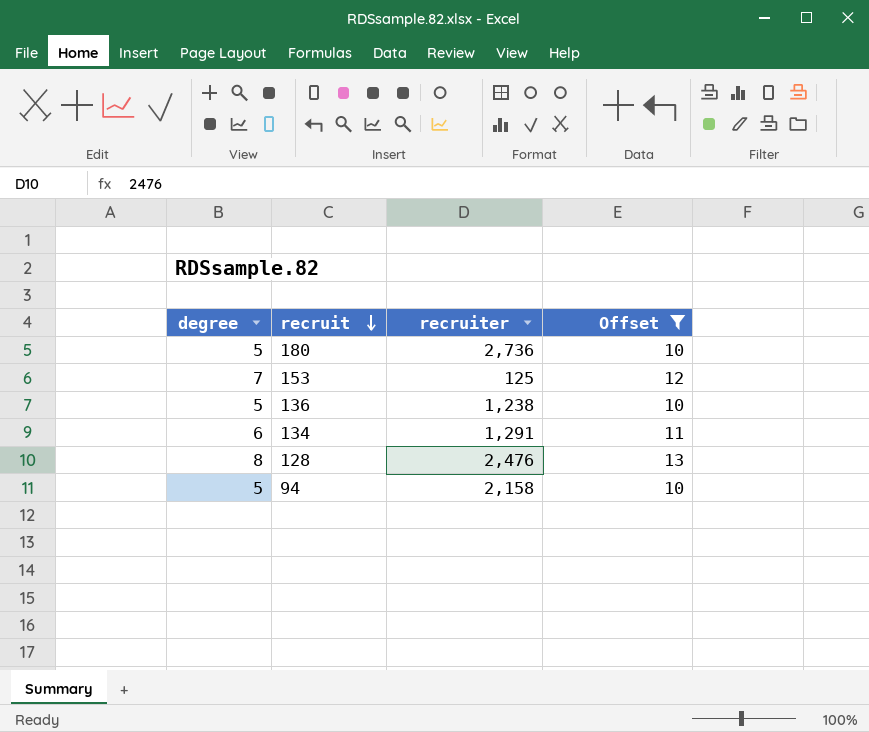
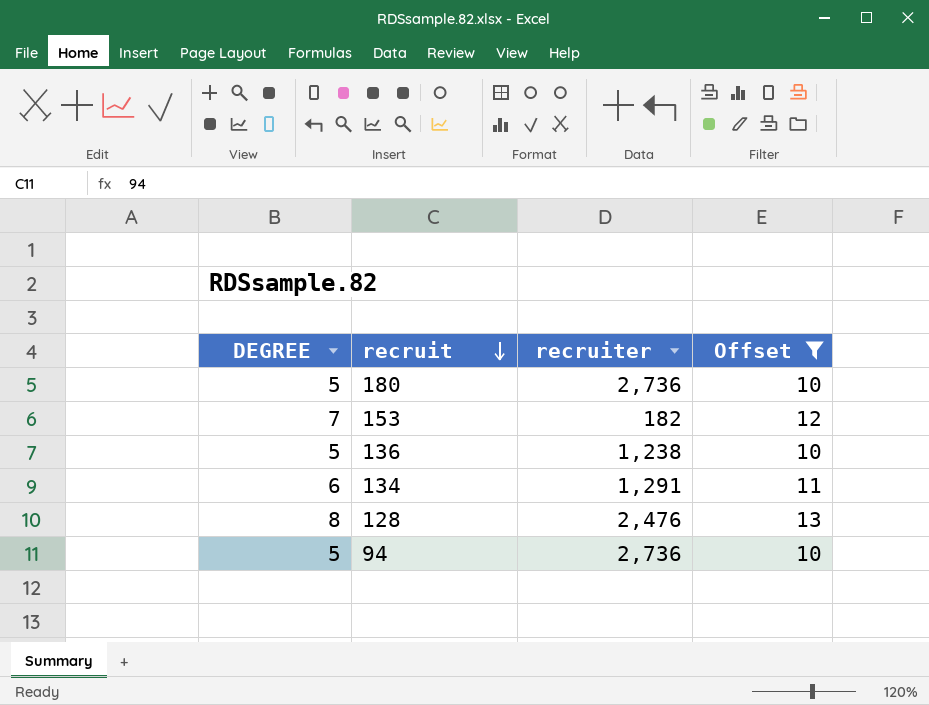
column name: degree -> DEGREE
153 | recruiter: 125 -> 182
94 | recruiter: 2,158 -> 2,736

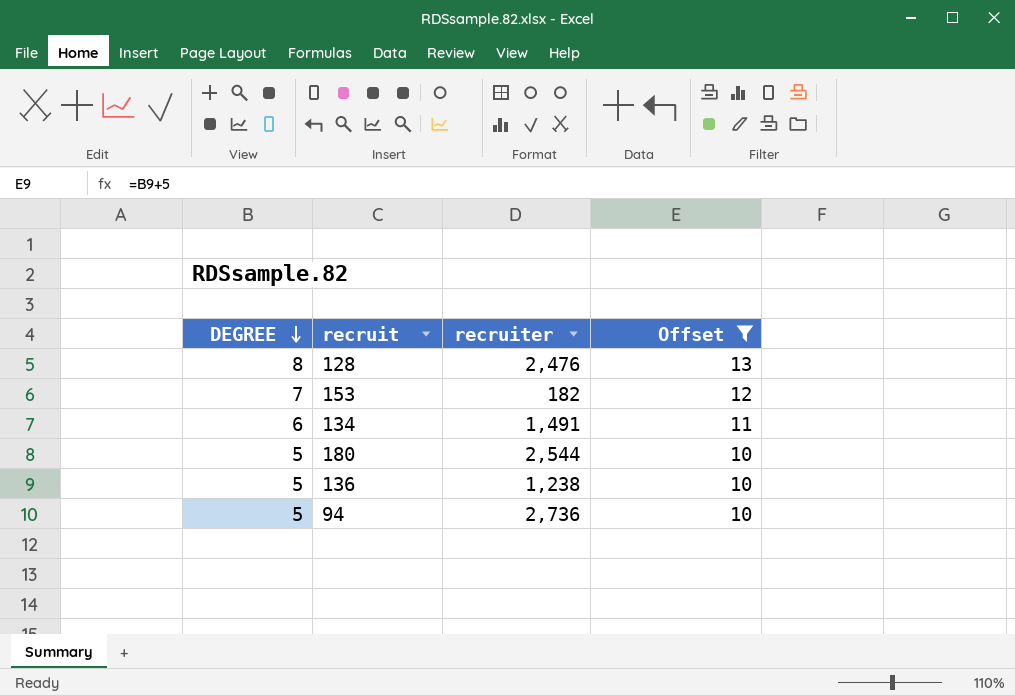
row order: recruit descending -> DEGREE descending
134 | recruiter: 1,291 -> 1,491
180 | recruiter: 2,736 -> 2,544

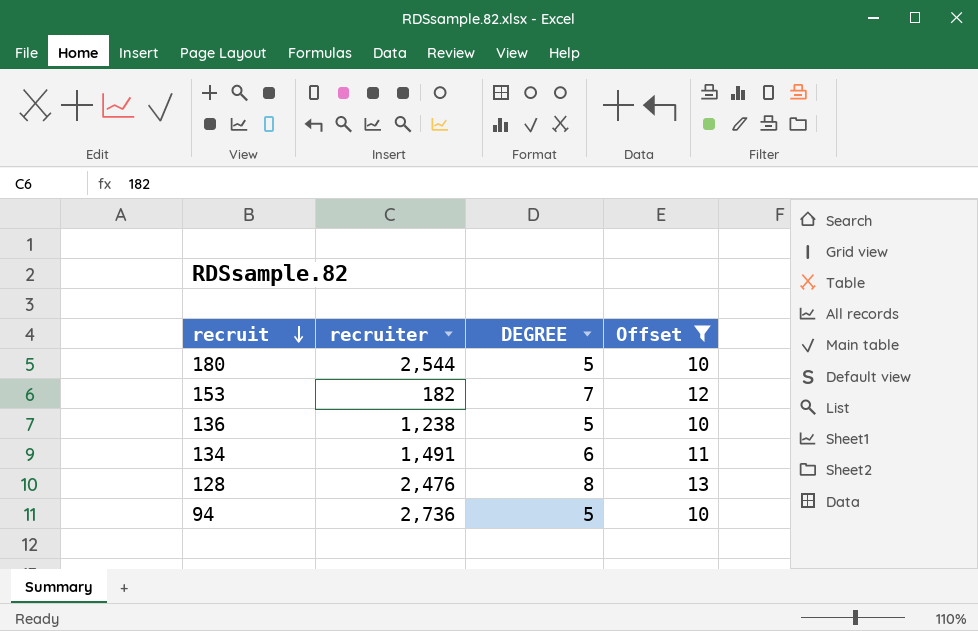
row order: DEGREE descending -> recruit descending
column DEGREE | position: 1 -> 3

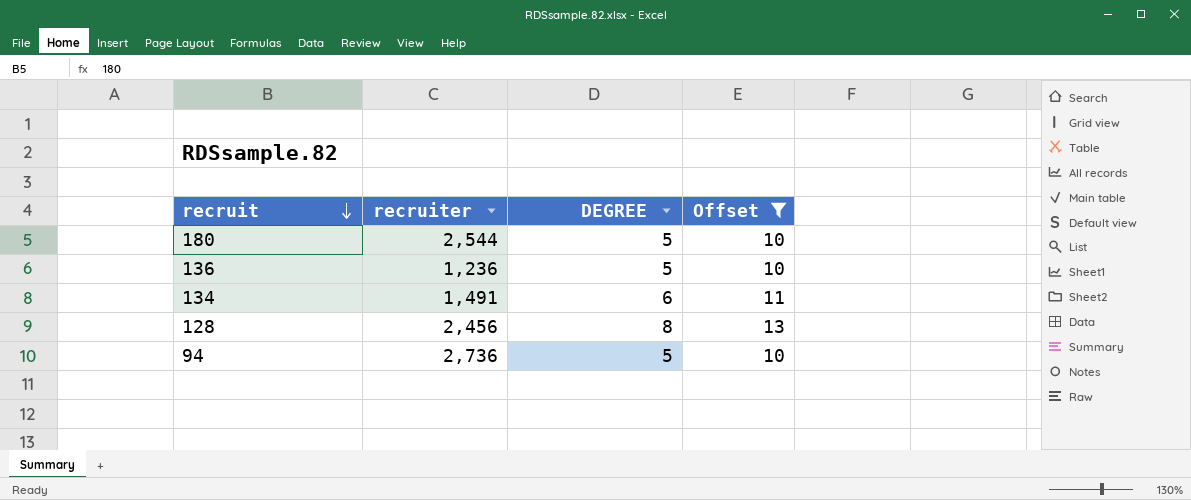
row 153: 182 | 7 | 12 -> none
136 | recruiter: 1,238 -> 1,236
128 | recruiter: 2,476 -> 2,456

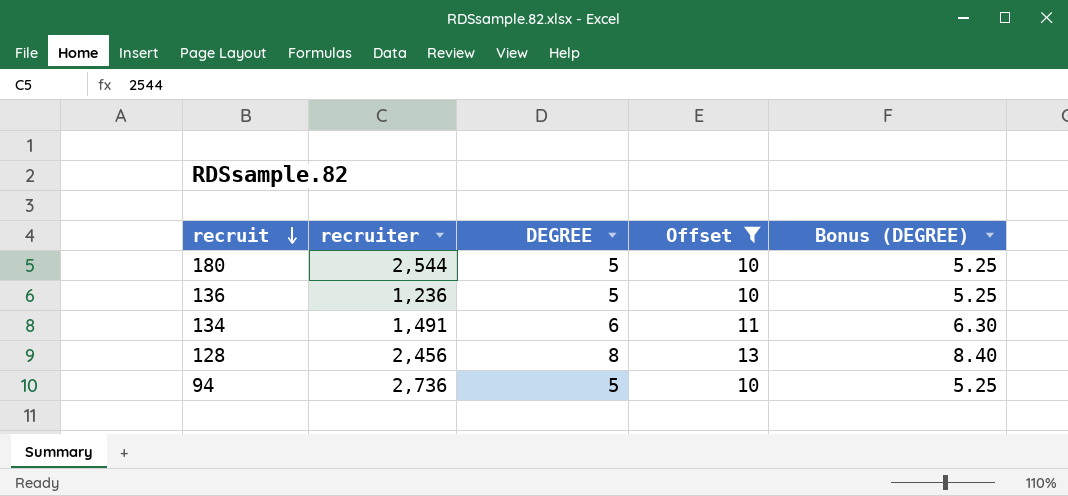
column Bonus (DEGREE) | formula: none -> [DEGREE] * 1.05

